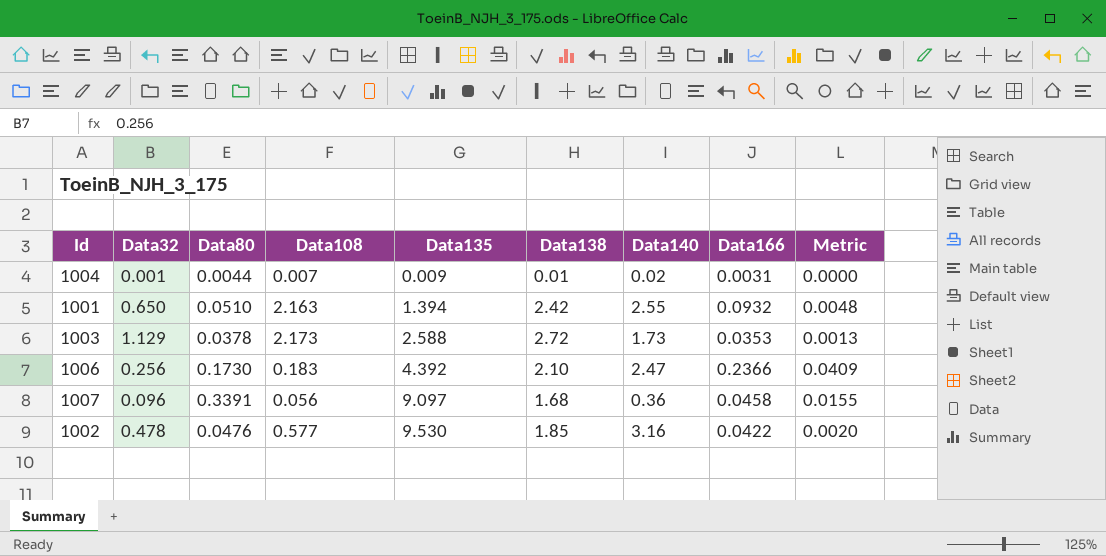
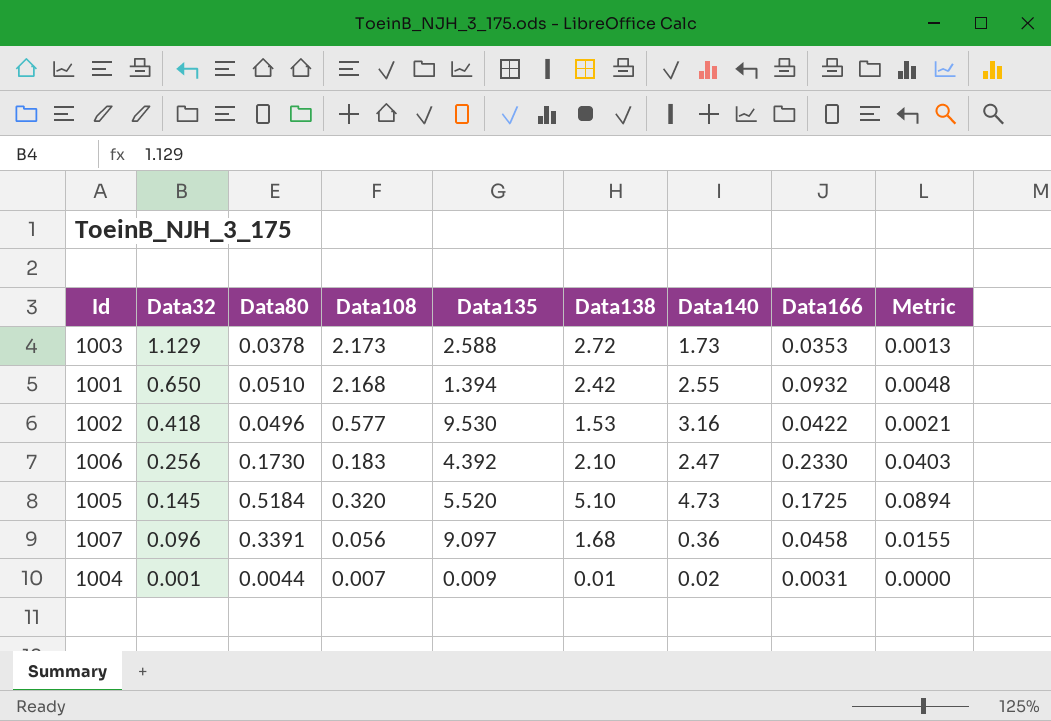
row order: Data135 ascending -> Data32 descending
1001 | Data108: 2.163 -> 2.168
1002 | Data32: 0.478 -> 0.418
1002 | Data80: 0.0476 -> 0.0496
1002 | Data138: 1.85 -> 1.53
1002 | Metric: 0.0020 -> 0.0021
1006 | Data166: 0.2366 -> 0.2330
1006 | Metric: 0.0409 -> 0.0403
row 1005: none -> 0.145 | 0.5184 | 0.320 | 5.520 | 5.10 | 4.73 | 0.1725 | 0.0894

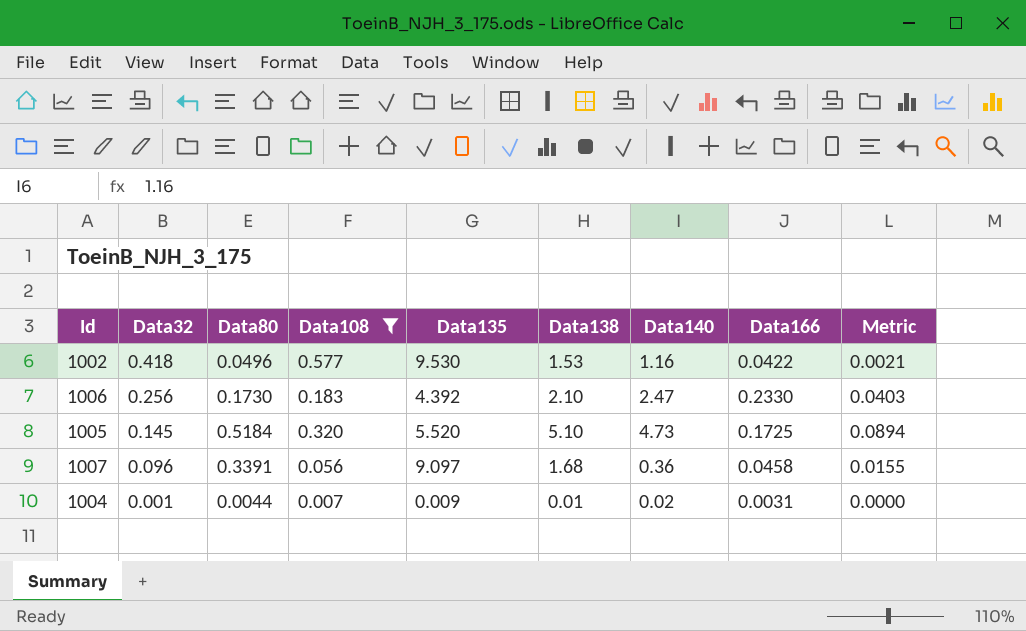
filter: none -> Data108 <= 0.577
1002 | Data140: 3.16 -> 1.16

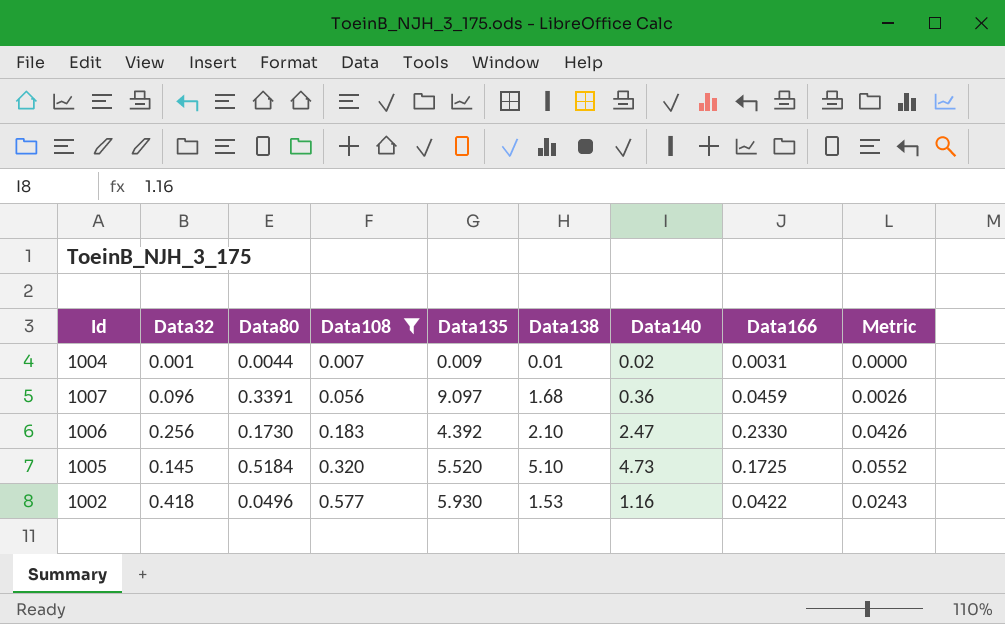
row order: Data32 descending -> Data108 ascending
column Metric | formula: [Data80] * [Data166] -> [Data108] * [Data166]
1007 | Data166: 0.0458 -> 0.0459
1002 | Data135: 9.530 -> 5.930

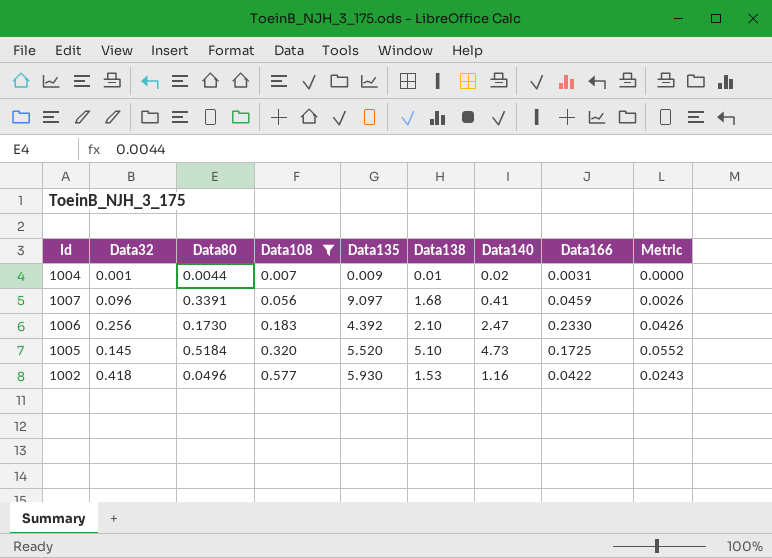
1007 | Data140: 0.36 -> 0.41

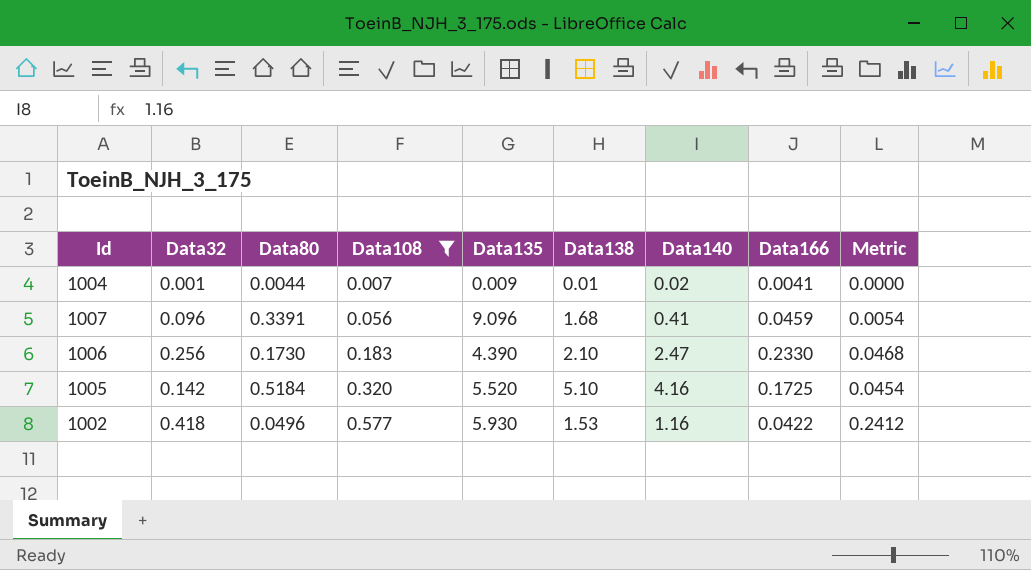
column Metric | formula: [Data108] * [Data166] -> [Data32] * [Data108]
1004 | Data166: 0.0031 -> 0.0041
1007 | Data135: 9.097 -> 9.096
1006 | Data135: 4.392 -> 4.390
1005 | Data32: 0.145 -> 0.142
1005 | Data140: 4.73 -> 4.16

